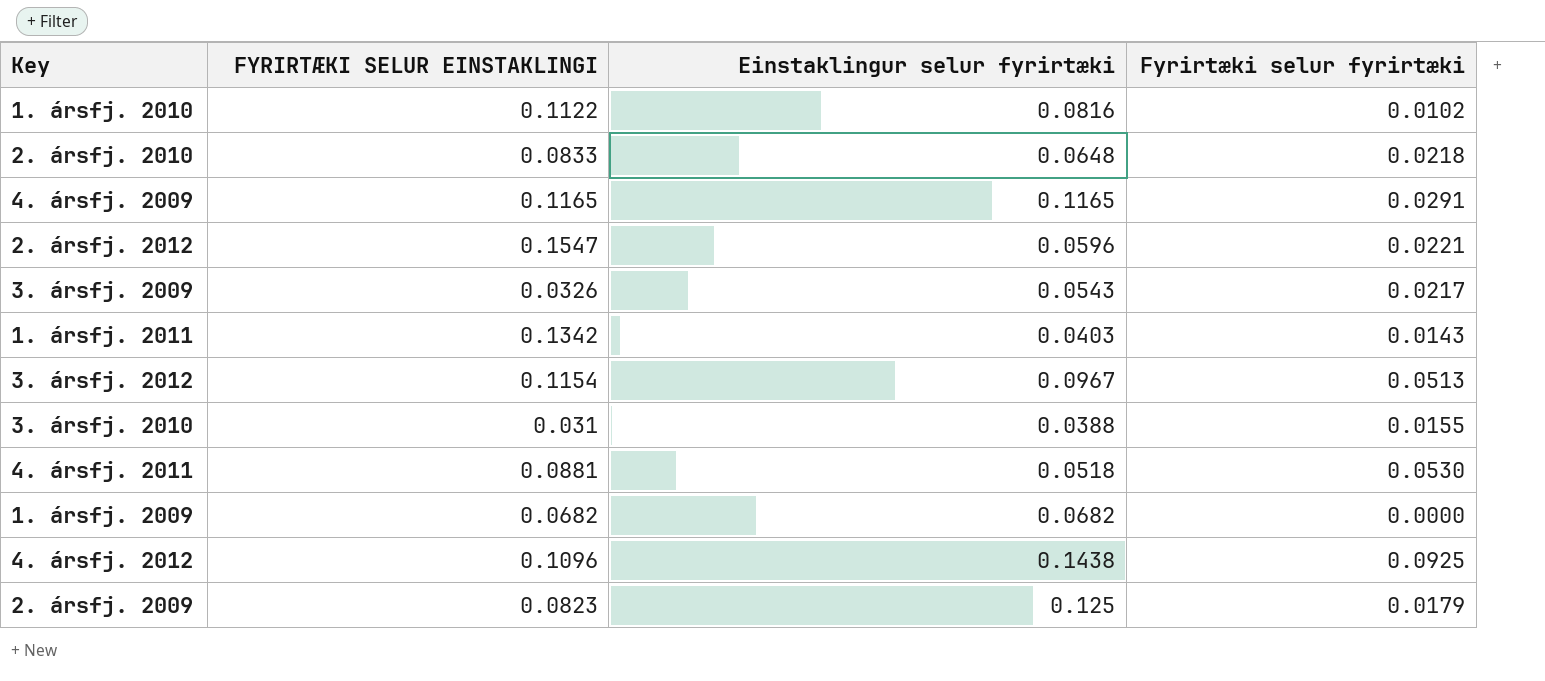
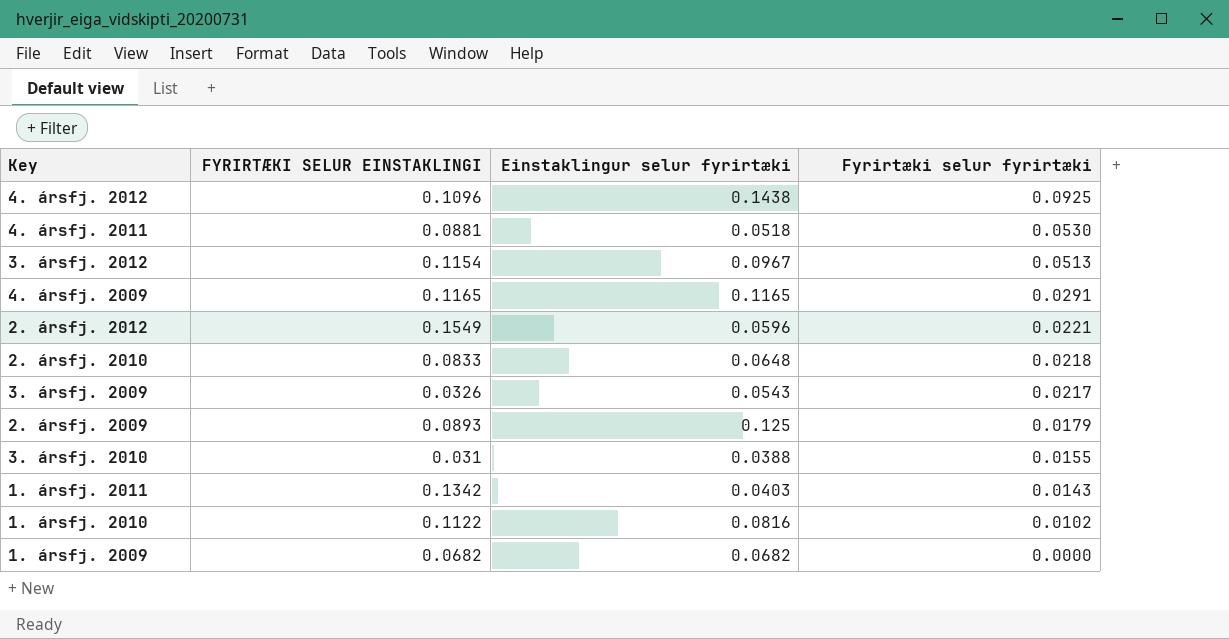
row order: none -> Fyrirtæki selur fyrirtæki descending
2. ársfj. 2012 | FYRIRTÆKI SELUR EINSTAKLINGI: 0.1547 -> 0.1549
2. ársfj. 2009 | FYRIRTÆKI SELUR EINSTAKLINGI: 0.0823 -> 0.0893

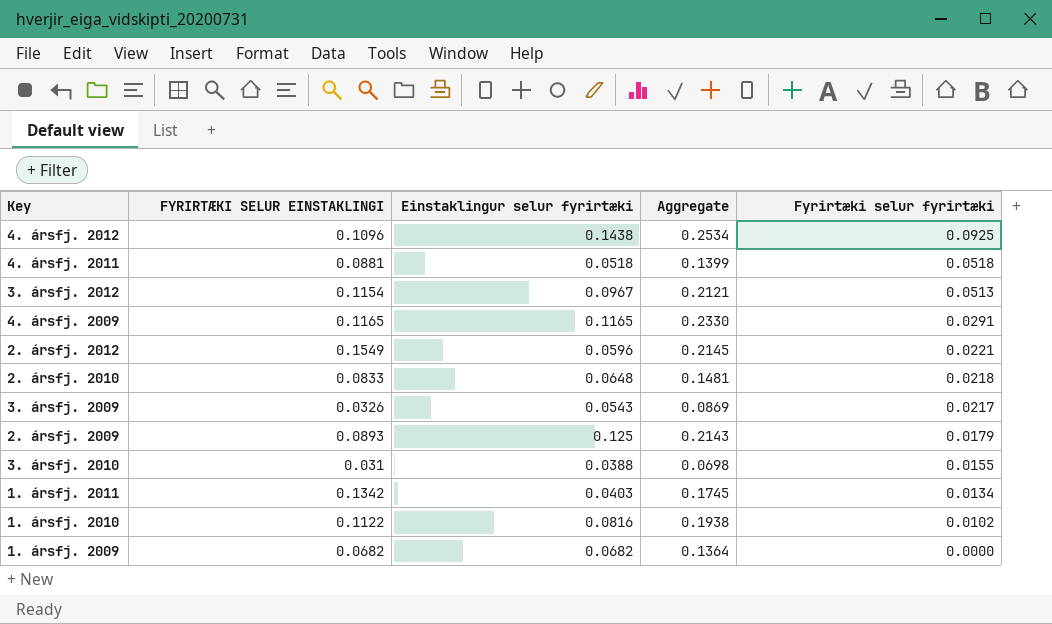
column Aggregate | formula: none -> [FYRIRTÆKI SELUR EINSTAKLINGI] + [Einstaklingur selur fyrirtæki]
4. ársfj. 2011 | Fyrirtæki selur fyrirtæki: 0.0530 -> 0.0518
1. ársfj. 2011 | Fyrirtæki selur fyrirtæki: 0.0143 -> 0.0134

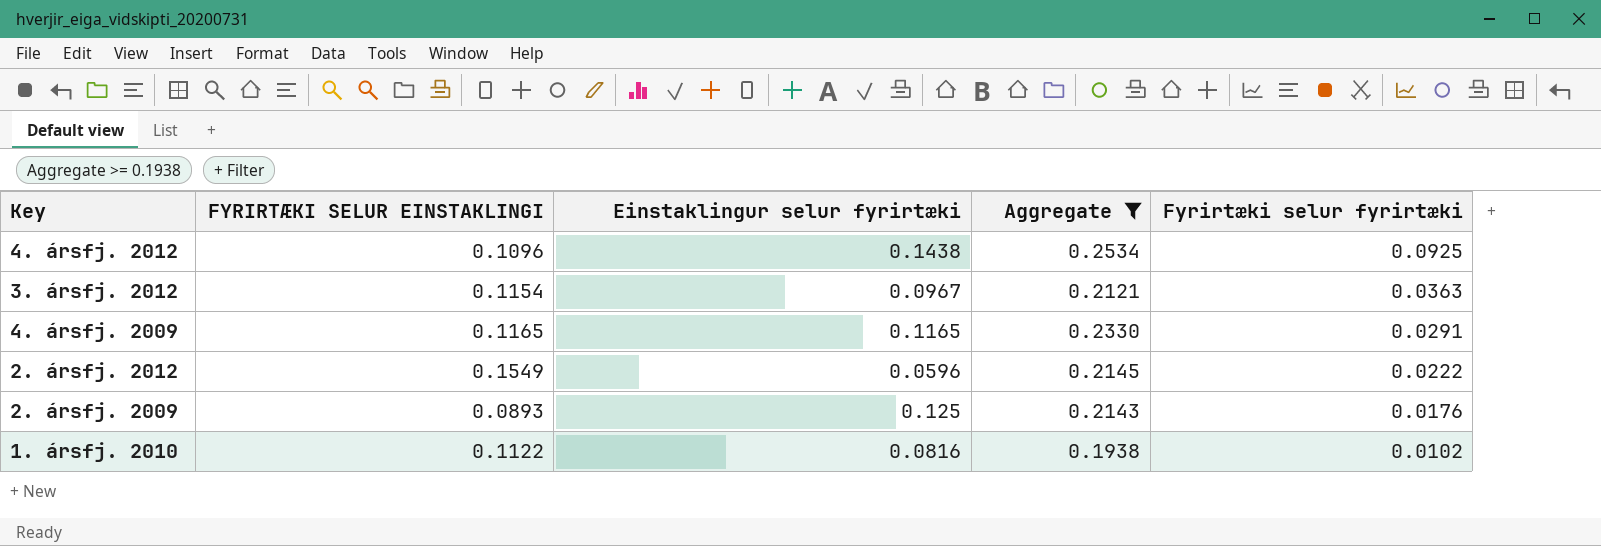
filter: none -> Aggregate >= 0.1938
3. ársfj. 2012 | Fyrirtæki selur fyrirtæki: 0.0513 -> 0.0363
2. ársfj. 2012 | Fyrirtæki selur fyrirtæki: 0.0221 -> 0.0222
2. ársfj. 2009 | Fyrirtæki selur fyrirtæki: 0.0179 -> 0.0176

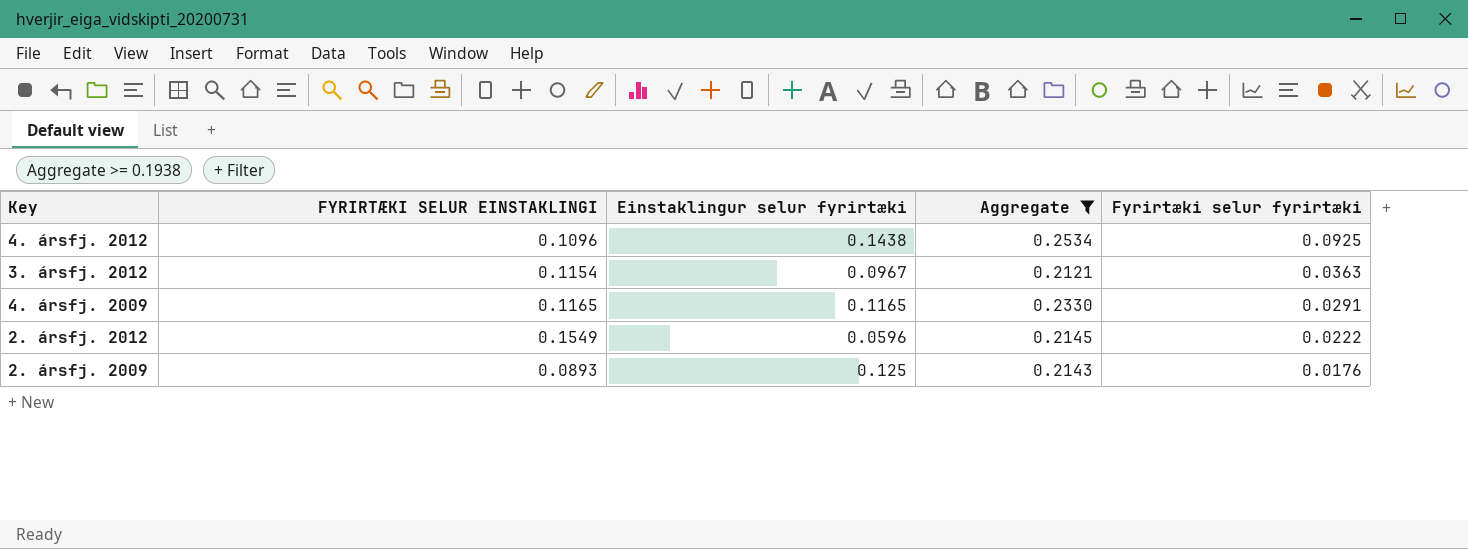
row 1. ársfj. 2010: 0.1122 | 0.0816 | 0.1938 | 0.0102 -> none

